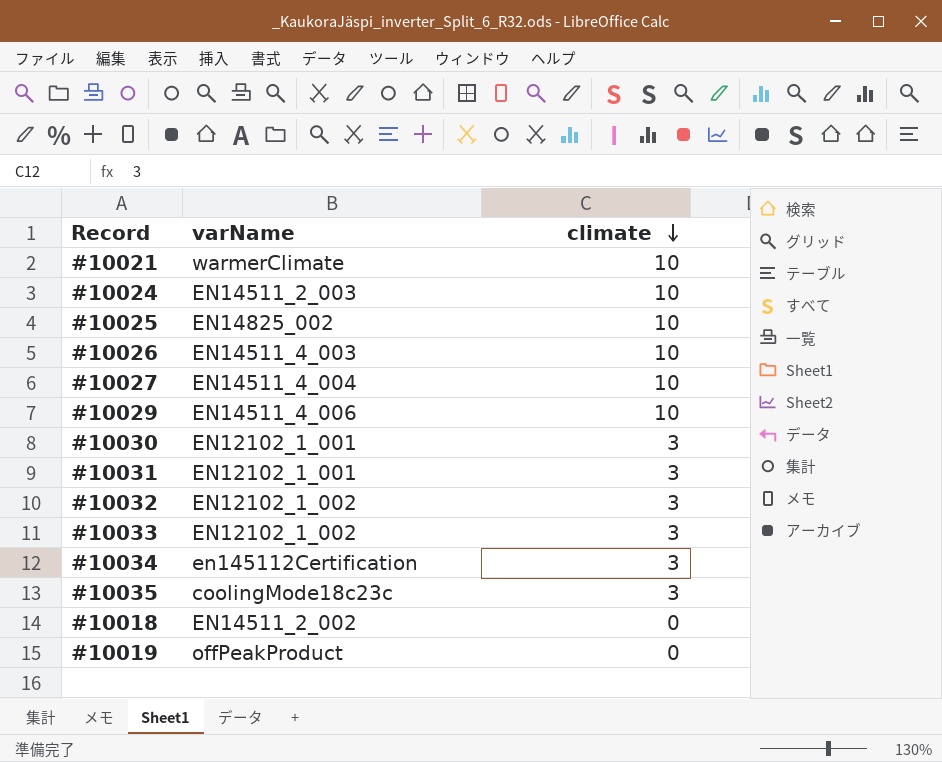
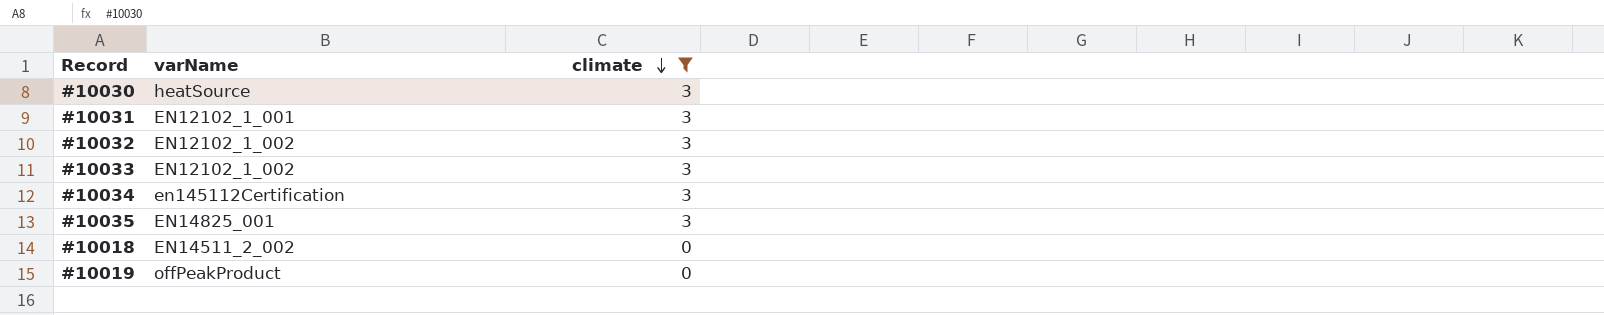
filter: none -> climate != 10
#10030 | varName: EN12102_1_001 -> heatSource
#10035 | varName: coolingMode18c23c -> EN14825_001

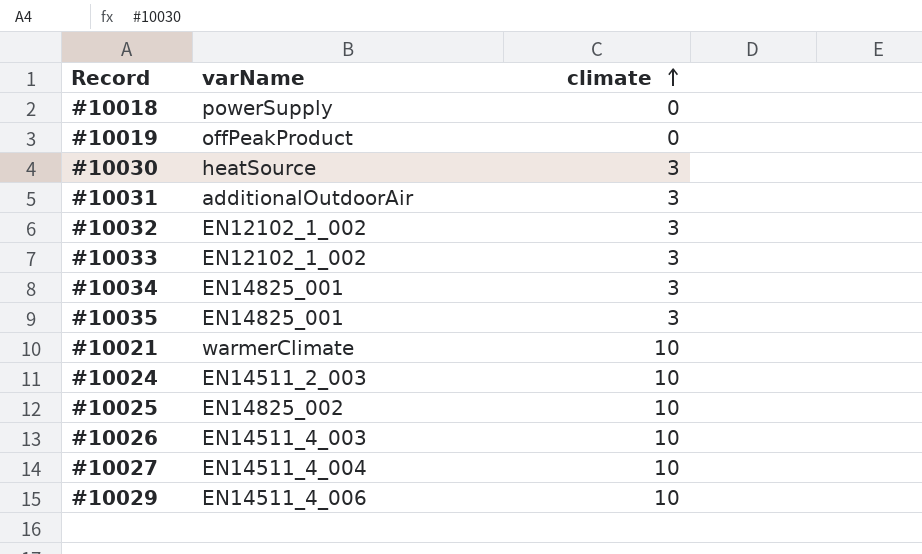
filter: climate != 10 -> none
row order: climate descending -> climate ascending
#10018 | varName: EN14511_2_002 -> powerSupply
#10031 | varName: EN12102_1_001 -> additionalOutdoorAir
#10034 | varName: en145112Certification -> EN14825_001

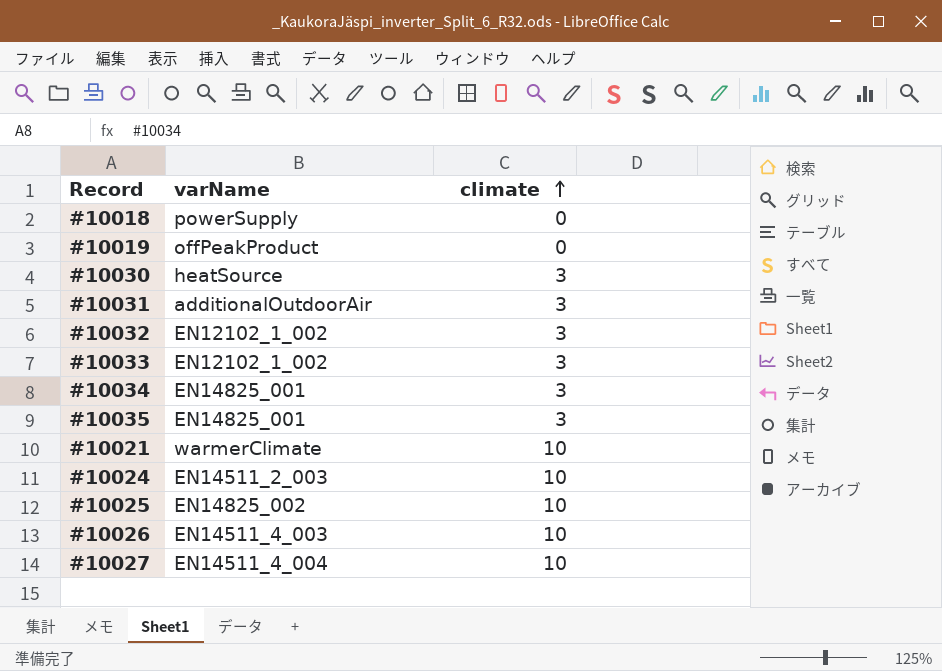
row #10029: EN14511_4_006 | 10 -> none

